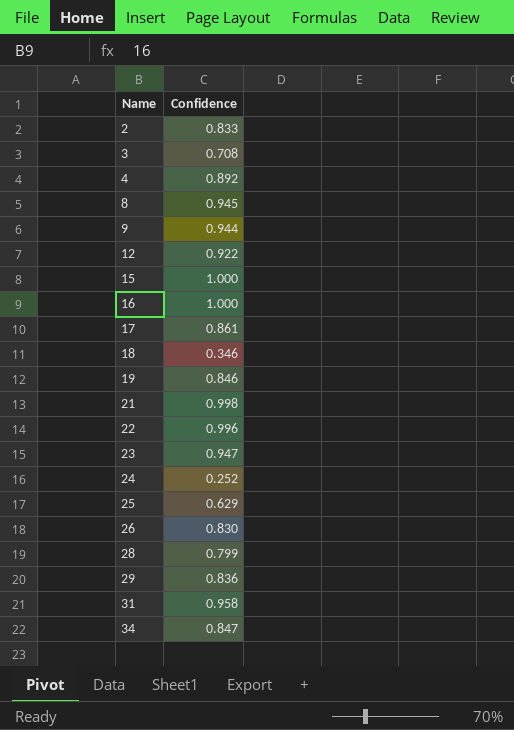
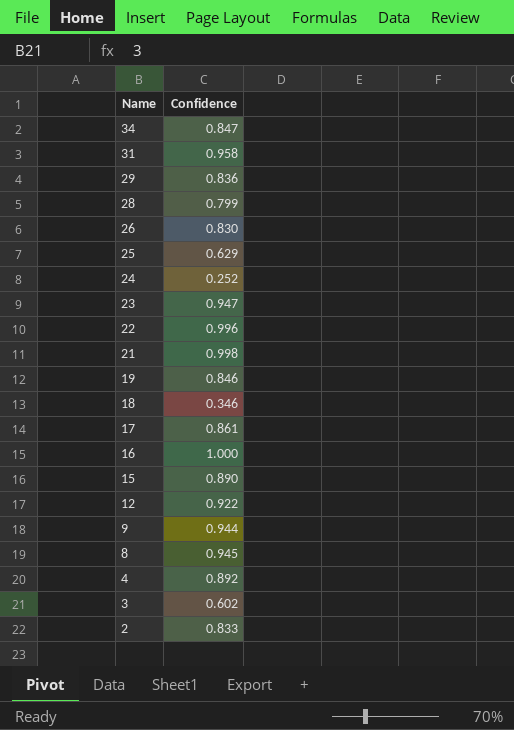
row order: Name ascending -> Name descending
15 | Confidence: 1.000 -> 0.890
3 | Confidence: 0.708 -> 0.602

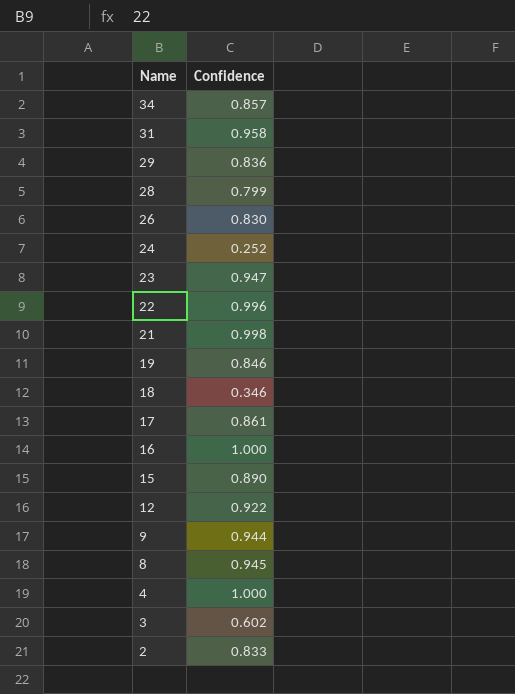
row 25: 0.629 -> none
34 | Confidence: 0.847 -> 0.857
4 | Confidence: 0.892 -> 1.000

